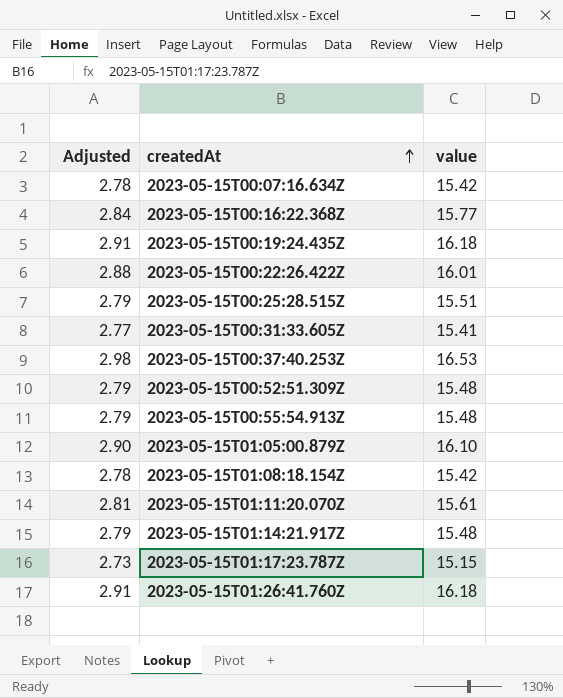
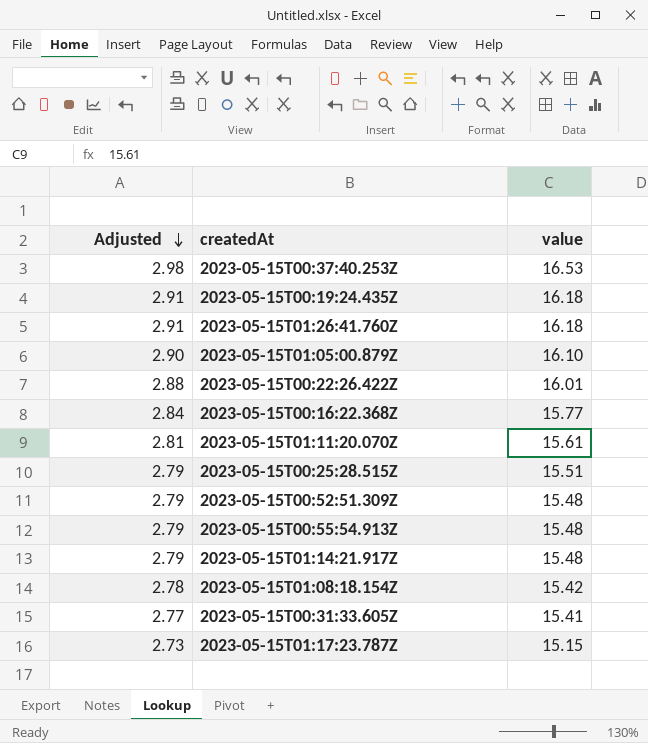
row order: createdAt ascending -> Adjusted descending
row 2023-05-15T00:07:16.634Z: 2.78 | 15.42 -> none

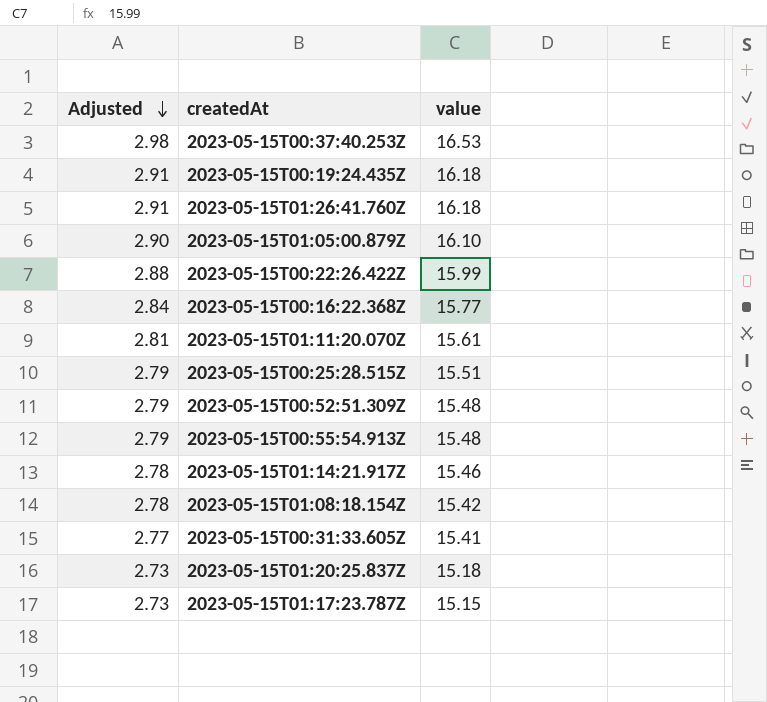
2023-05-15T00:22:26.422Z | value: 16.01 -> 15.99
2023-05-15T01:14:21.917Z | Adjusted: 2.79 -> 2.78
2023-05-15T01:14:21.917Z | value: 15.48 -> 15.46
row 2023-05-15T01:20:25.837Z: none -> 2.73 | 15.18

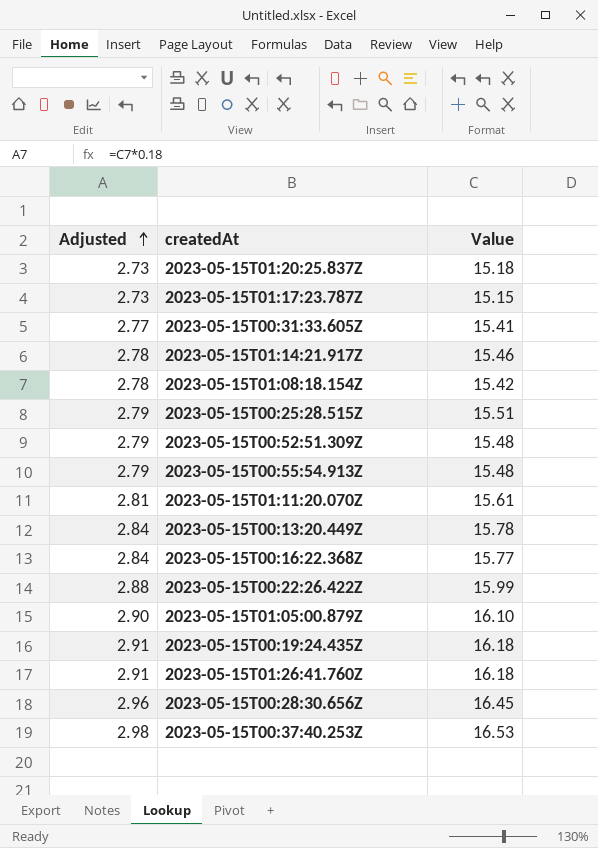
row order: Adjusted descending -> Adjusted ascending
column name: value -> Value
row 2023-05-15T00:13:20.449Z: none -> 2.84 | 15.78
row 2023-05-15T00:28:30.656Z: none -> 2.96 | 16.45

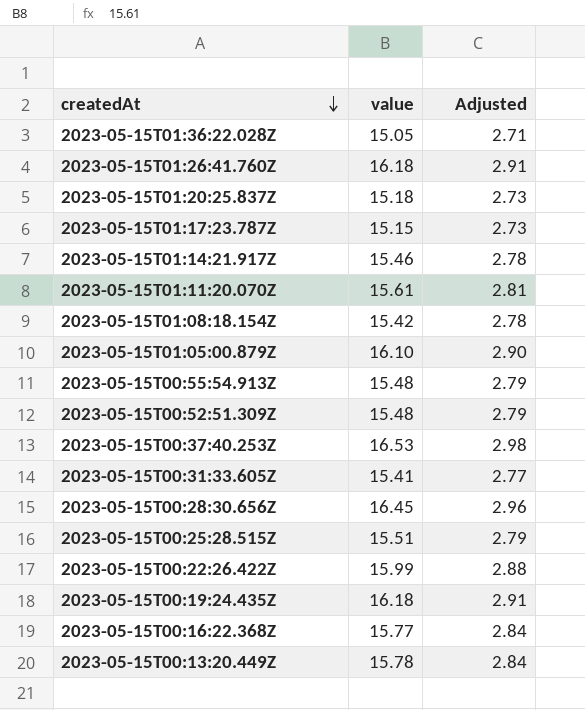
row order: Adjusted ascending -> createdAt descending
column name: Value -> value
column Adjusted | position: 1 -> 3
row 2023-05-15T01:36:22.028Z: none -> 15.05 | 2.71

